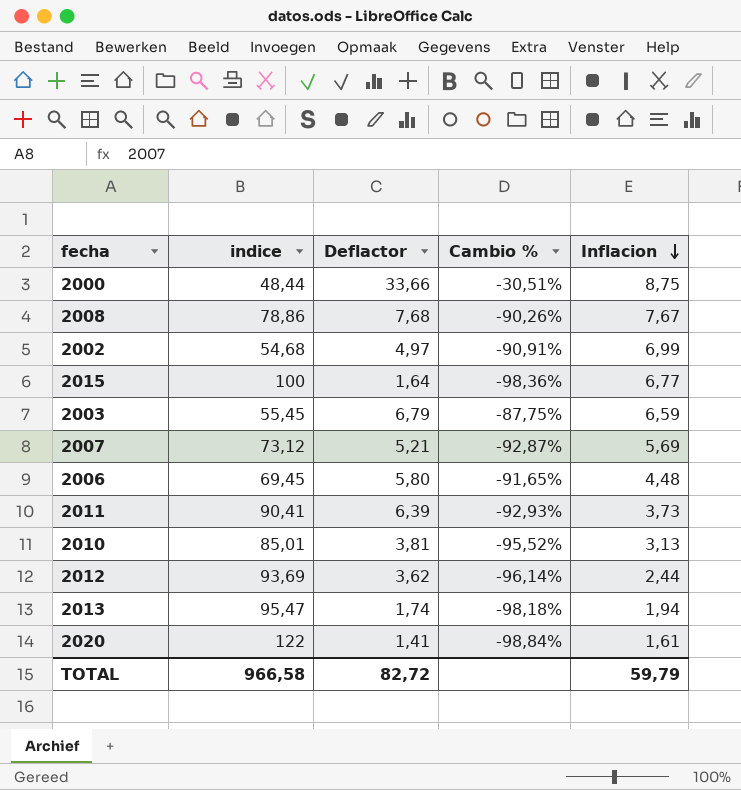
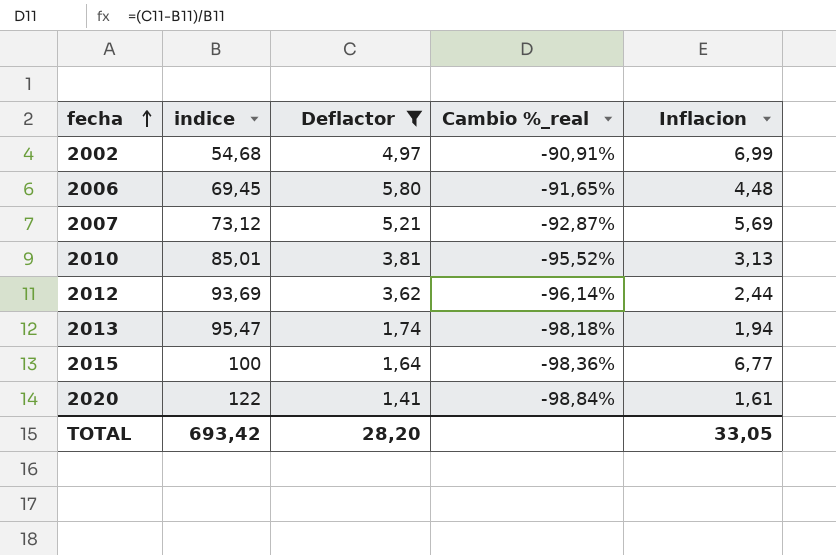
filter: none -> Deflactor <= 5,80
row order: Inflacion descending -> fecha ascending
column name: Cambio % -> Cambio %_real
TOTAL | indice: 966,58 -> 693,42
TOTAL | Deflactor: 82,72 -> 28,20
TOTAL | Inflacion: 59,79 -> 33,05

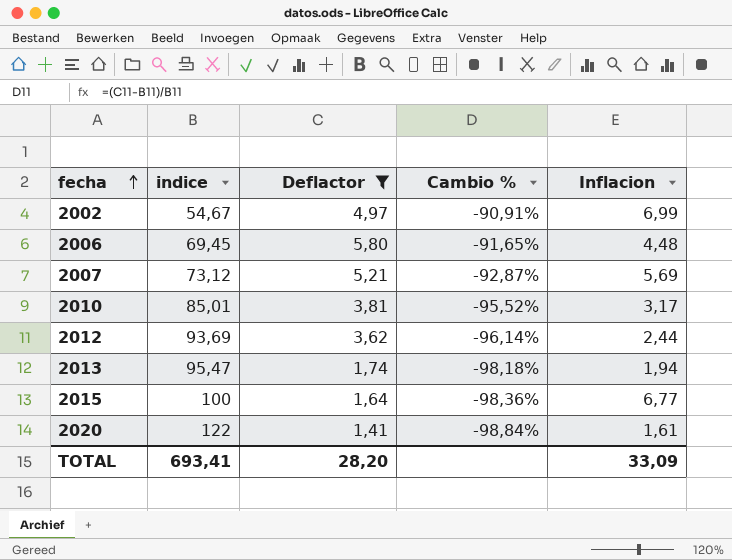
column name: Cambio %_real -> Cambio %
2002 | indice: 54,68 -> 54,67
2010 | Inflacion: 3,13 -> 3,17
TOTAL | indice: 693,42 -> 693,41
TOTAL | Inflacion: 33,05 -> 33,09

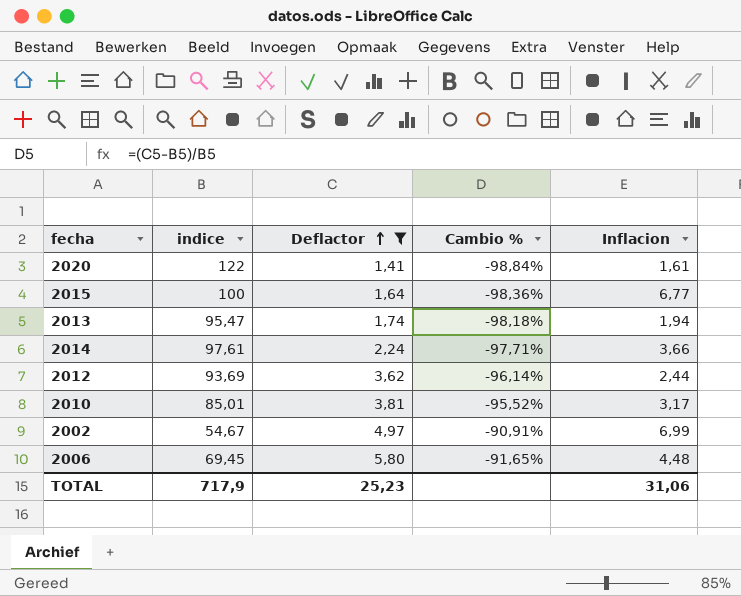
row order: fecha ascending -> Deflactor ascending
row 2007: 73,12 | 5,21 | -92,87% | 5,69 -> none
row 2014: none -> 97,61 | 2,24 | -97,71% | 3,66
TOTAL | indice: 693,41 -> 717,9
TOTAL | Deflactor: 28,20 -> 25,23
TOTAL | Inflacion: 33,09 -> 31,06

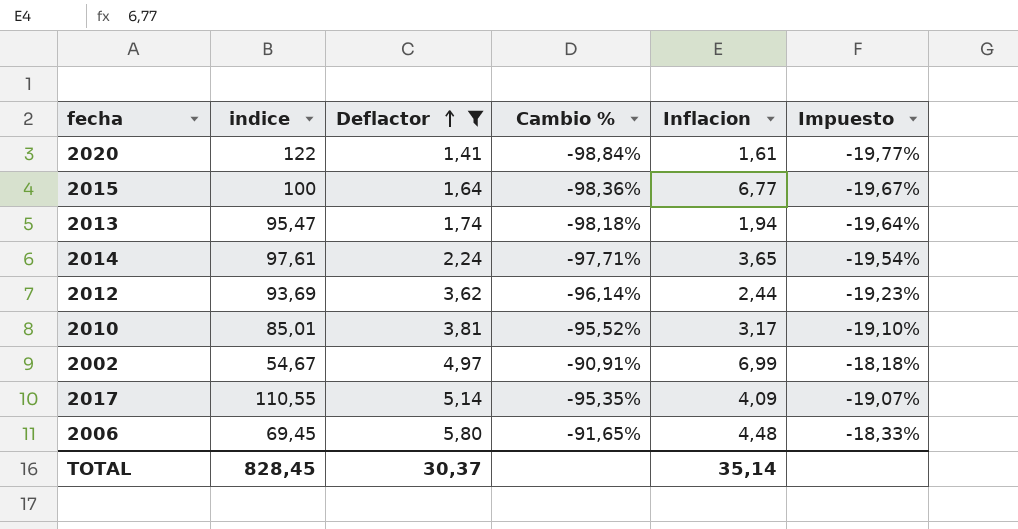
column Impuesto | formula: none -> [Cambio %] * 0,2
2014 | Inflacion: 3,66 -> 3,65
row 2017: none -> 110,55 | 5,14 | -95,35% | 4,09 | -19,07%
TOTAL | indice: 717,9 -> 828,45
TOTAL | Deflactor: 25,23 -> 30,37
TOTAL | Inflacion: 31,06 -> 35,14

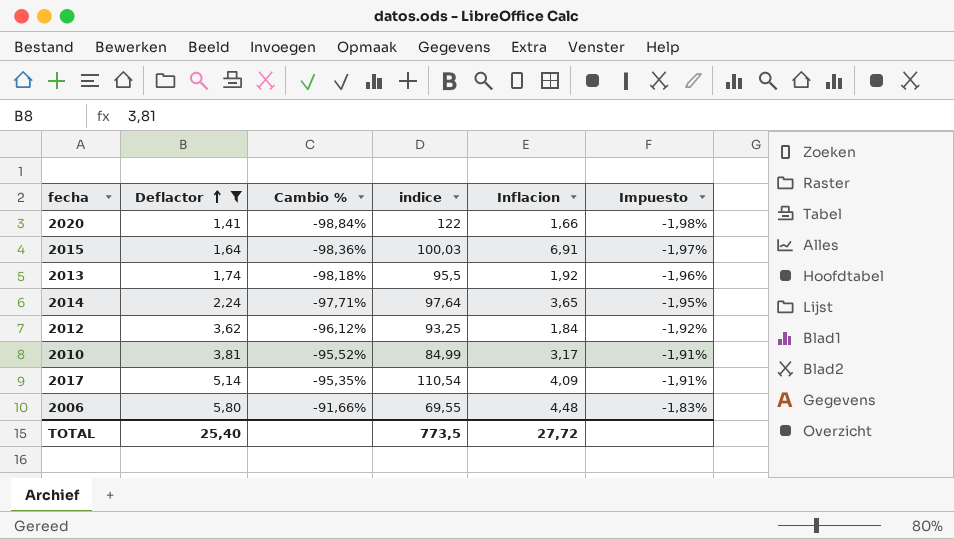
column indice | position: 2 -> 4
column Impuesto | formula: [Cambio %] * 0,2 -> [Cambio %] * 0,02
row 2002: 54,67 | 4,97 | -90,91% | 6,99 | -18,18% -> none
2020 | Inflacion: 1,61 -> 1,66
2015 | indice: 100 -> 100,03
2015 | Inflacion: 6,77 -> 6,91
2013 | indice: 95,47 -> 95,5
2013 | Inflacion: 1,94 -> 1,92
2014 | indice: 97,61 -> 97,64
2012 | Cambio %: -96,14% -> -96,12%
2012 | indice: 93,69 -> 93,25
2012 | Inflacion: 2,44 -> 1,84
2010 | indice: 85,01 -> 84,99
2017 | indice: 110,55 -> 110,54
2006 | Cambio %: -91,65% -> -91,66%
2006 | indice: 69,45 -> 69,55
TOTAL | Deflactor: 30,37 -> 25,40
TOTAL | indice: 828,45 -> 773,5
TOTAL | Inflacion: 35,14 -> 27,72

